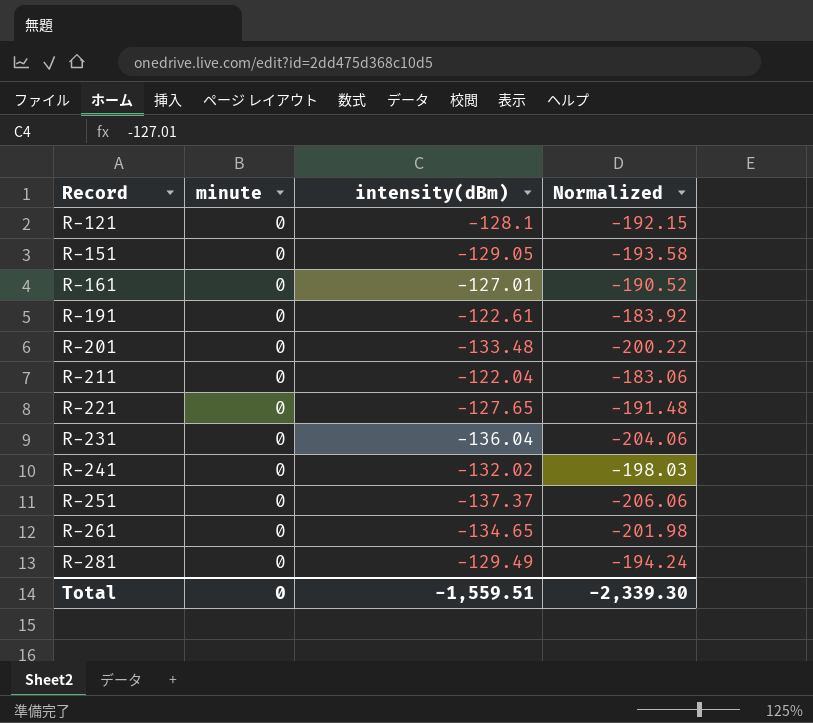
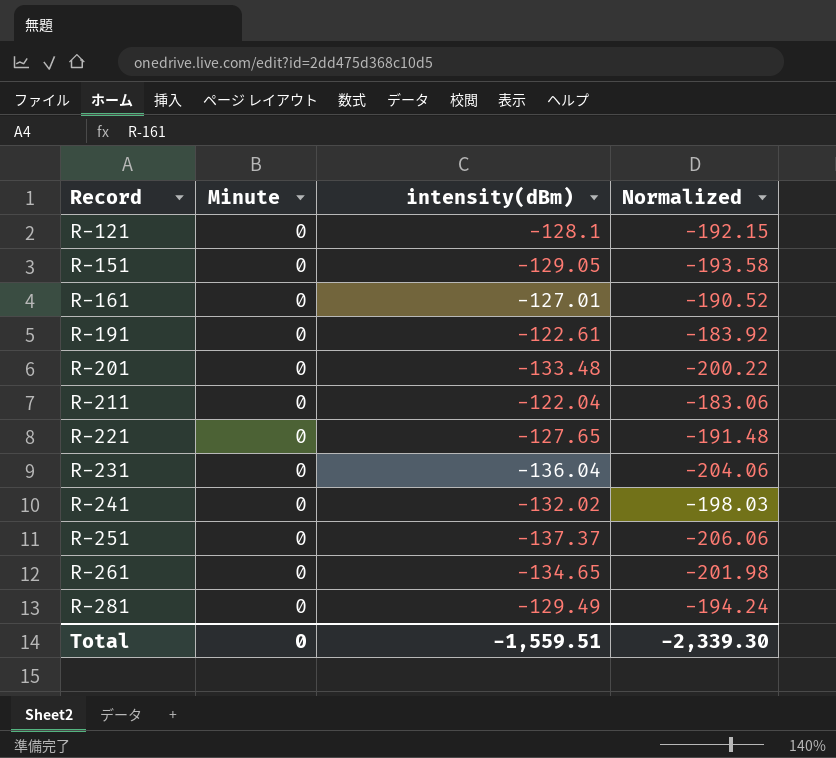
column name: minute -> Minute

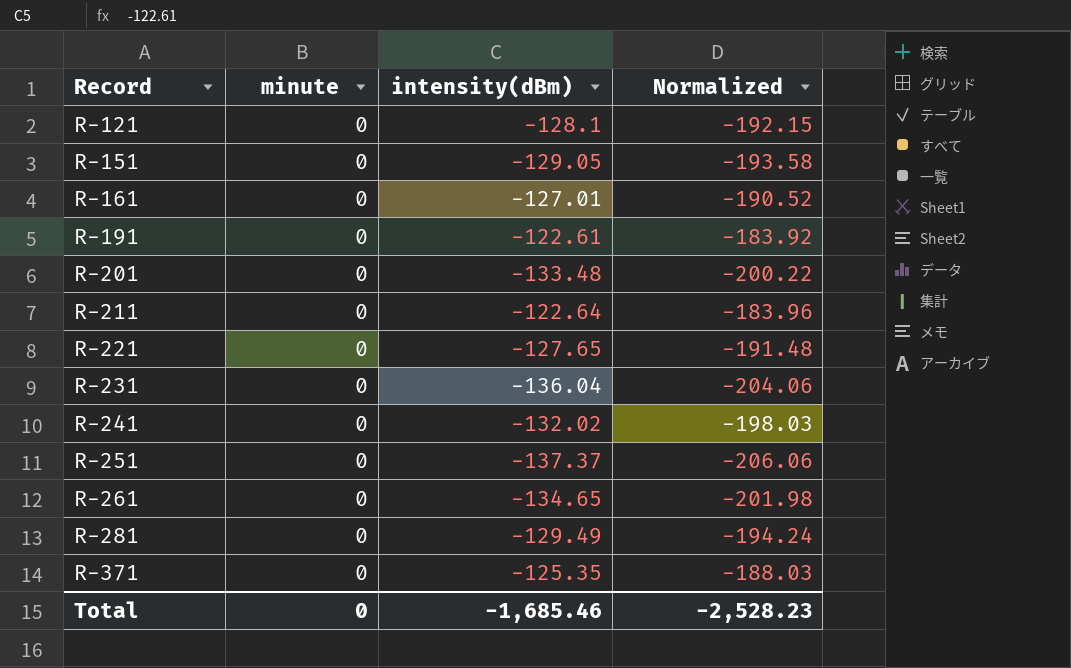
column name: Minute -> minute
R-211 | intensity(dBm): -122.04 -> -122.64
R-211 | Normalized: -183.06 -> -183.96
row R-371: none -> 0 | -125.35 | -188.03
Total | intensity(dBm): -1,559.51 -> -1,685.46
Total | Normalized: -2,339.30 -> -2,528.23

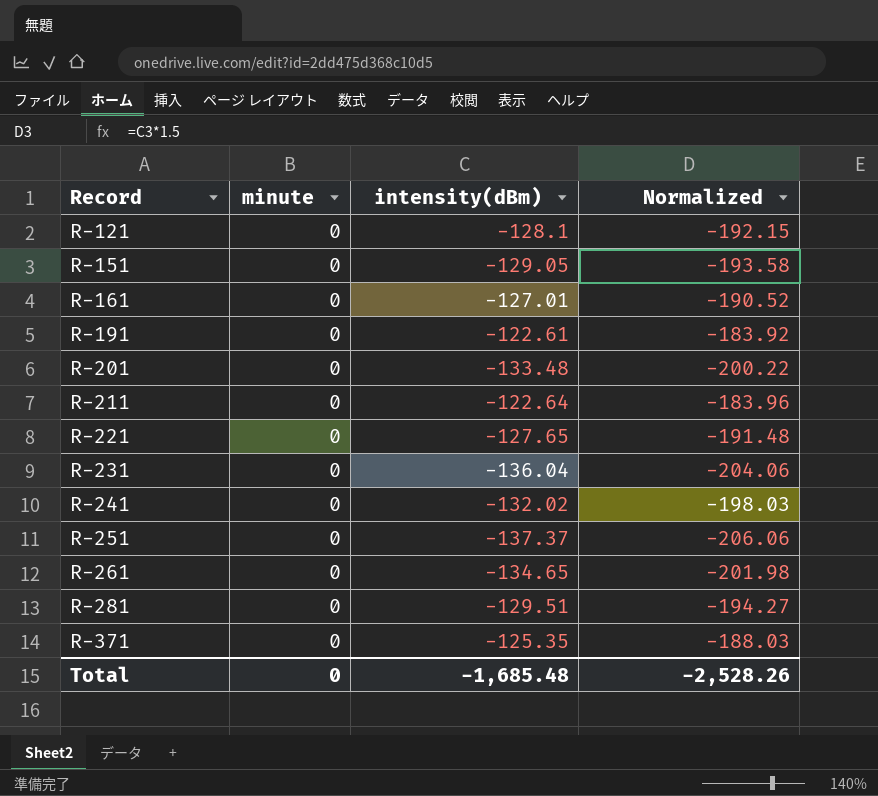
R-281 | intensity(dBm): -129.49 -> -129.51
R-281 | Normalized: -194.24 -> -194.27
Total | intensity(dBm): -1,685.46 -> -1,685.48
Total | Normalized: -2,528.23 -> -2,528.26

